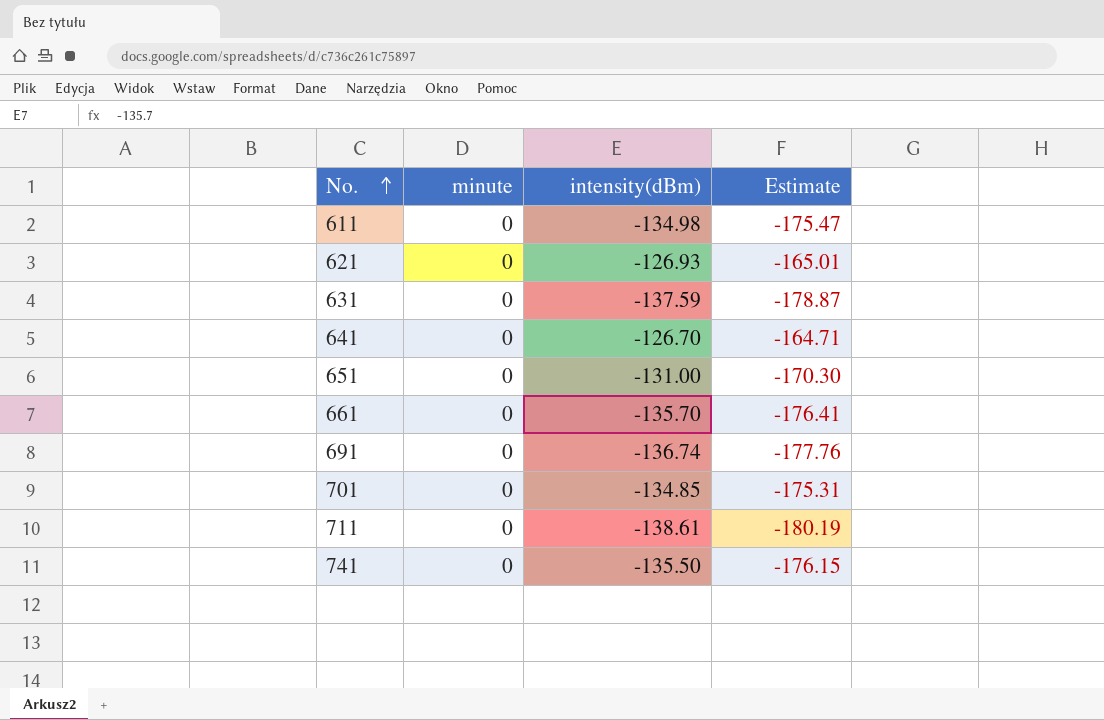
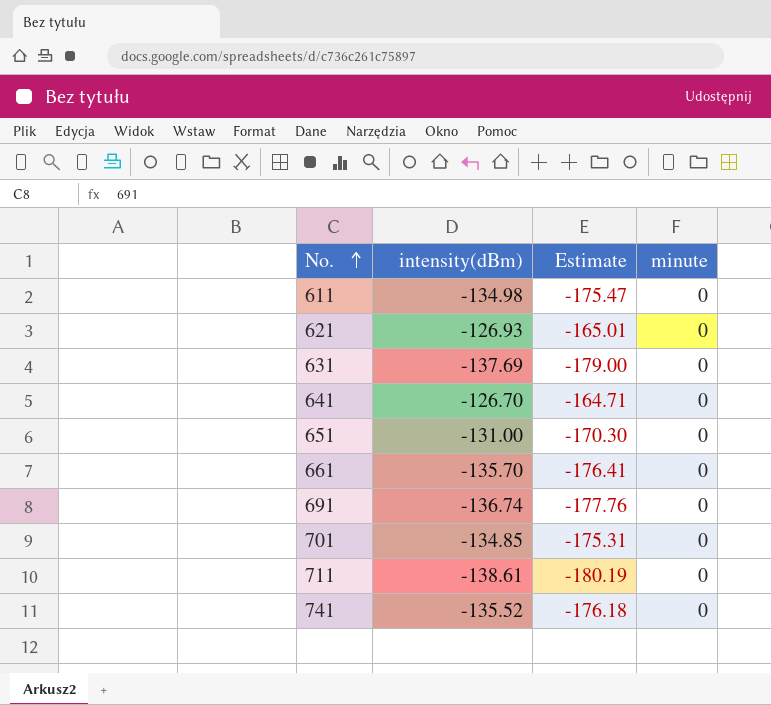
column minute | position: 2 -> 4
631 | intensity(dBm): -137.59 -> -137.69
631 | Estimate: -178.87 -> -179.00
741 | intensity(dBm): -135.50 -> -135.52
741 | Estimate: -176.15 -> -176.18

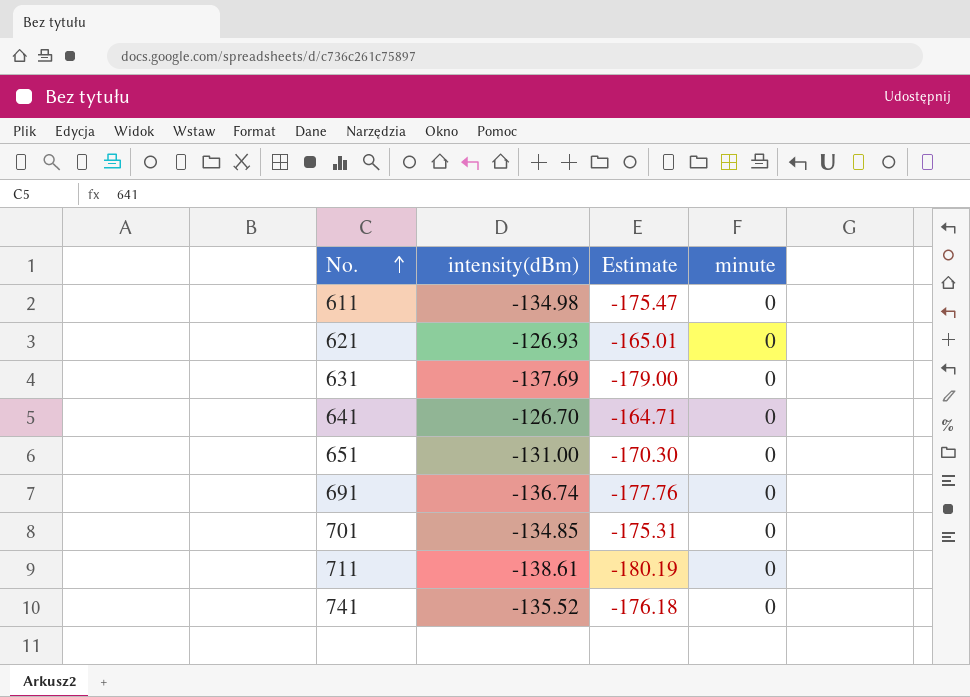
row 661: -135.70 | -176.41 | 0 -> none

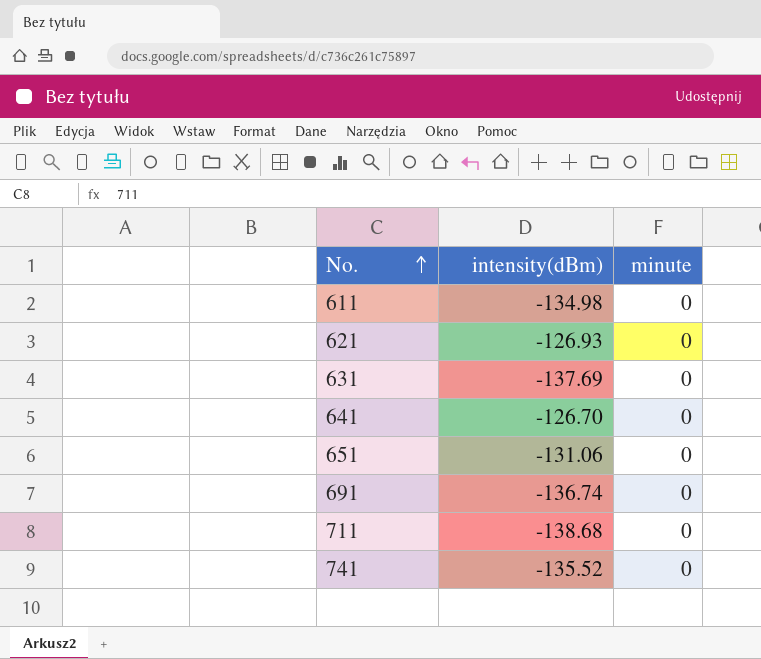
column Estimate | formula: [intensity(dBm)] * 1.3 -> none
row 701: -134.85 | -175.31 | 0 -> none
651 | intensity(dBm): -131.00 -> -131.06
711 | intensity(dBm): -138.61 -> -138.68

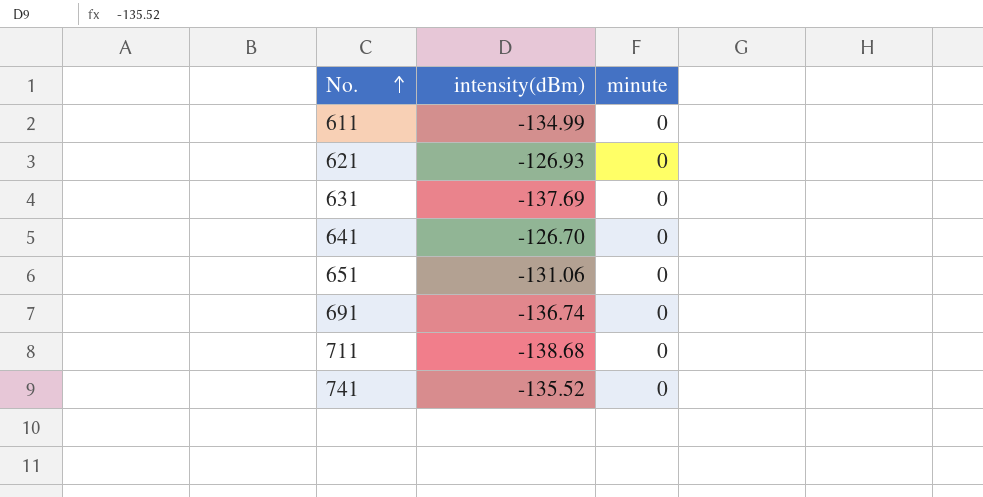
611 | intensity(dBm): -134.98 -> -134.99

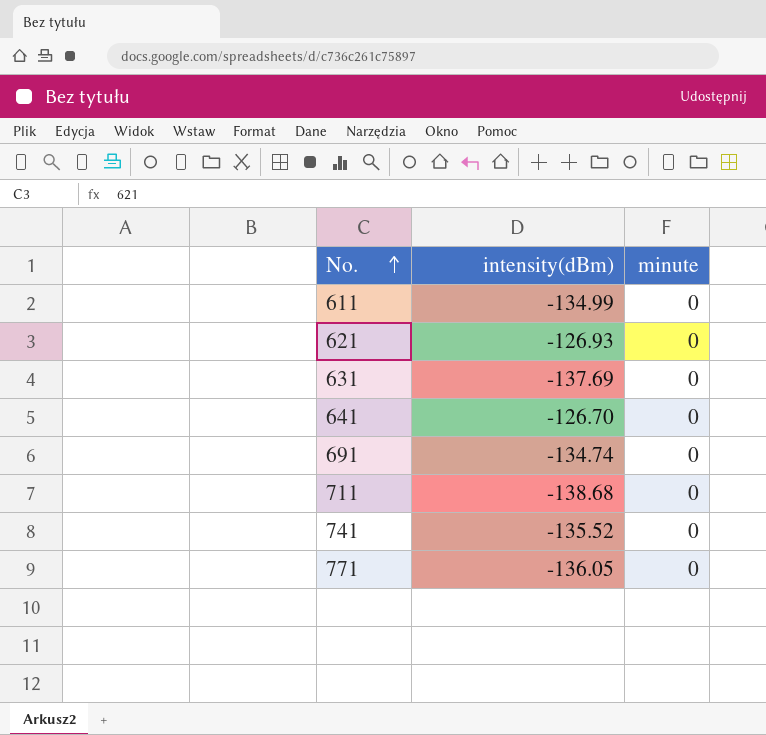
row 651: -131.06 | 0 -> none
691 | intensity(dBm): -136.74 -> -134.74
row 771: none -> -136.05 | 0

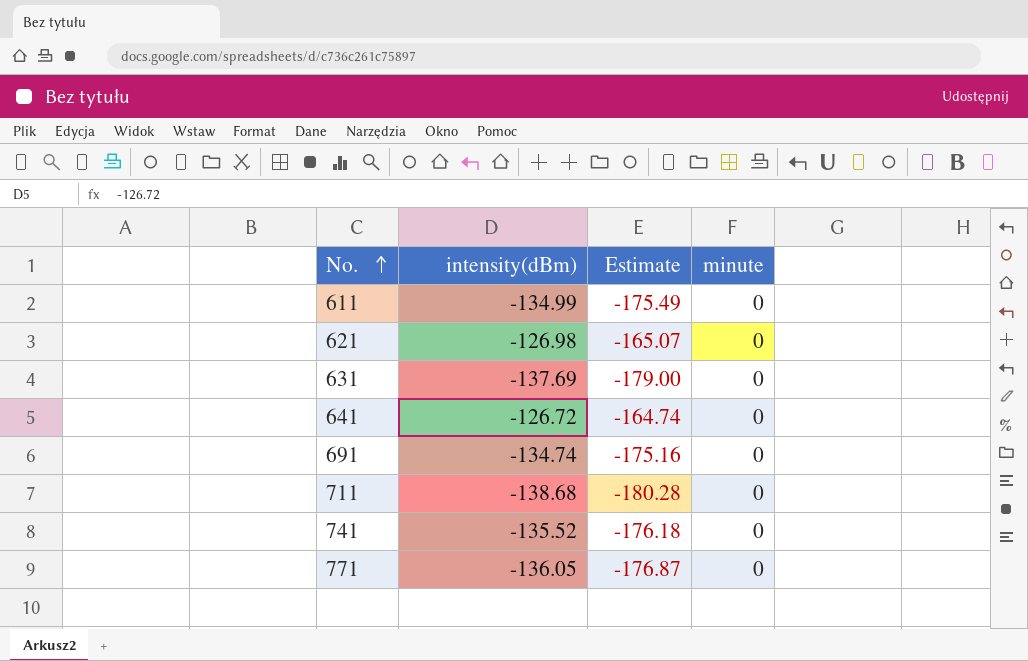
column Estimate | formula: none -> [intensity(dBm)] * 1.3
621 | intensity(dBm): -126.93 -> -126.98
641 | intensity(dBm): -126.70 -> -126.72

